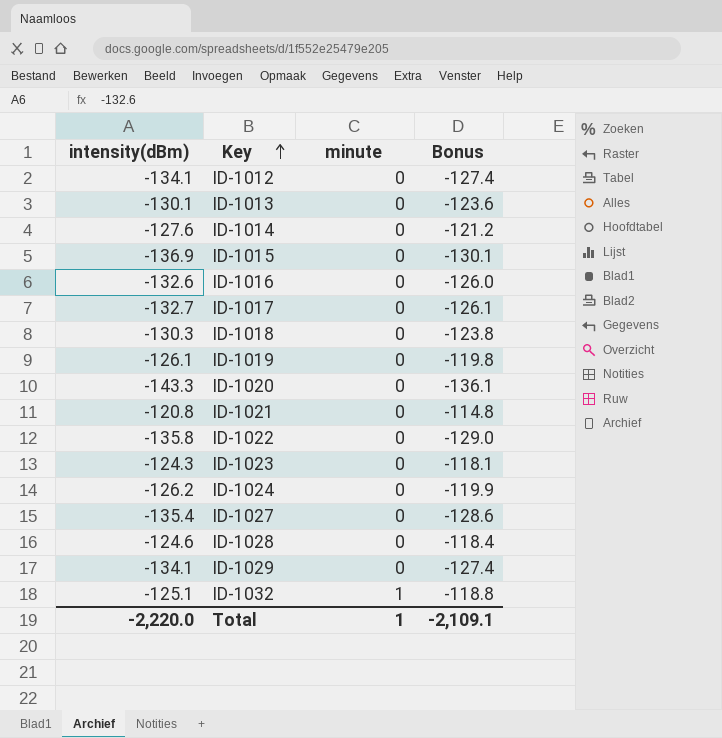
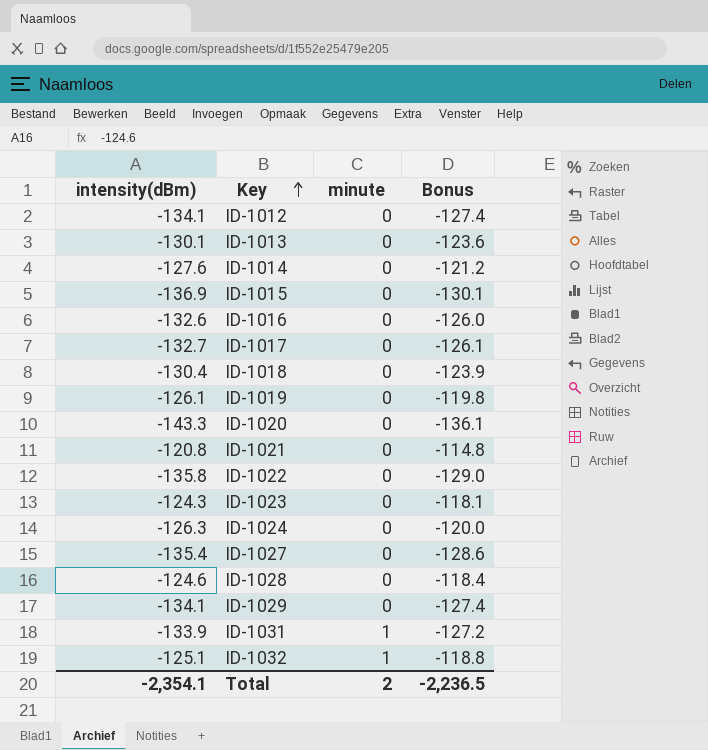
ID-1018 | intensity(dBm): -130.3 -> -130.4
ID-1018 | Bonus: -123.8 -> -123.9
ID-1024 | intensity(dBm): -126.2 -> -126.3
ID-1024 | Bonus: -119.9 -> -120.0
row ID-1031: none -> -133.9 | 1 | -127.2
Total | intensity(dBm): -2,220.0 -> -2,354.1
Total | minute: 1 -> 2
Total | Bonus: -2,109.1 -> -2,236.5

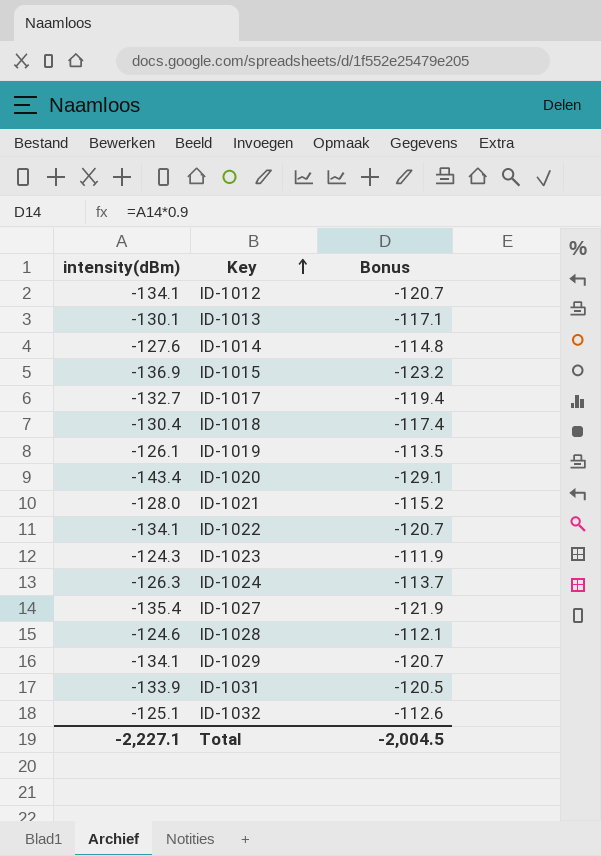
column minute | position: 3 -> none
column Bonus | formula: [intensity(dBm)] * 0.95 -> [intensity(dBm)] * 0.9
row ID-1016: -132.6 | 0 | -126.0 -> none
ID-1020 | intensity(dBm): -143.3 -> -143.4
ID-1021 | intensity(dBm): -120.8 -> -128.0
ID-1022 | intensity(dBm): -135.8 -> -134.1
Total | intensity(dBm): -2,354.1 -> -2,227.1
Total | Bonus: -2,236.5 -> -2,004.5

